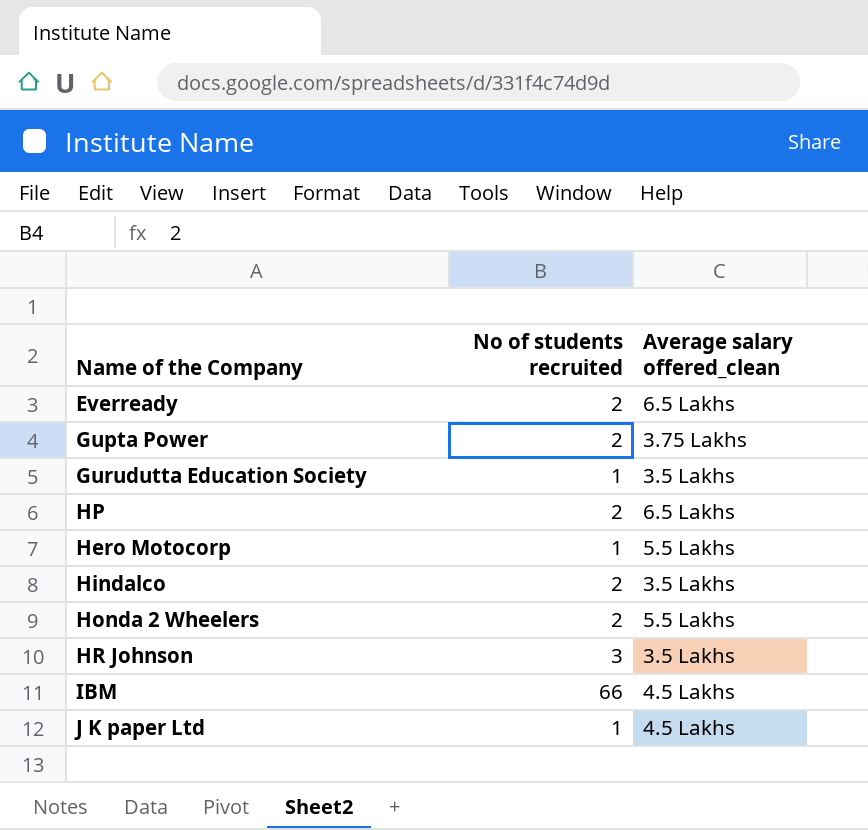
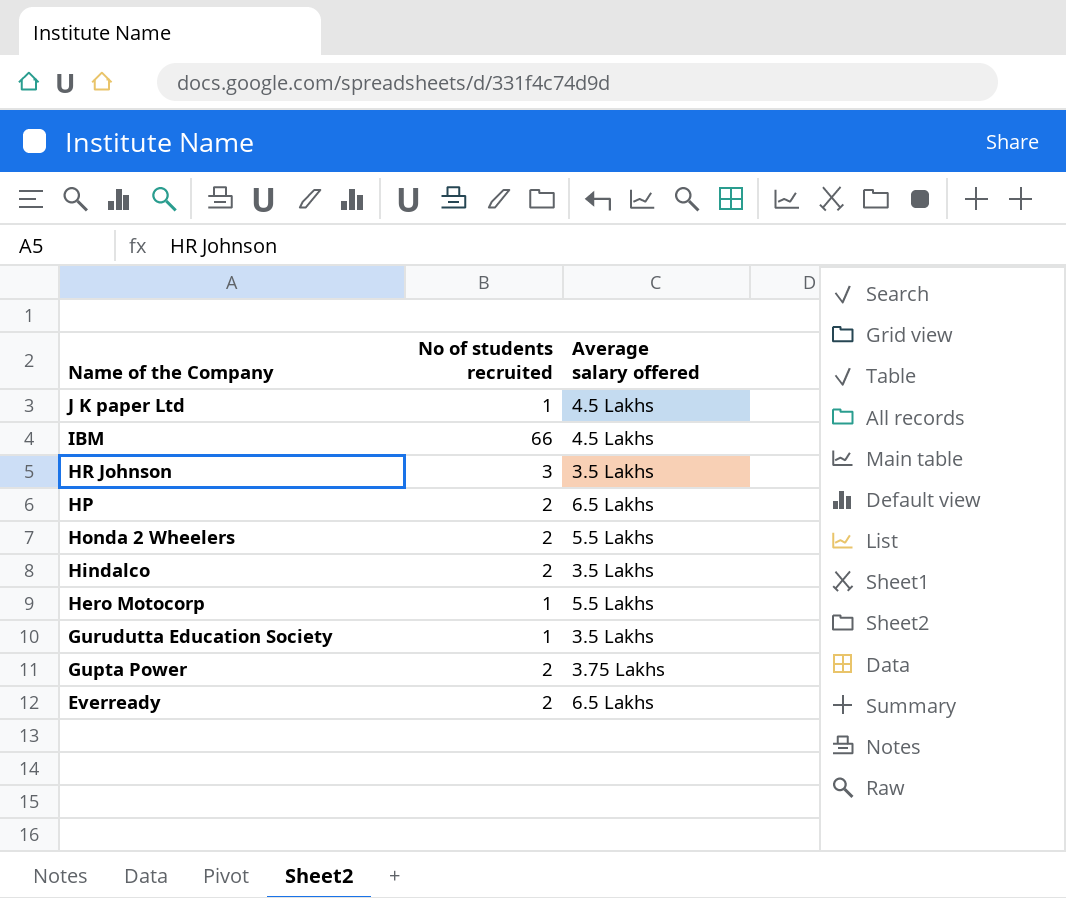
row order: none -> Name of the Company descending
column name: Average salary offered_clean -> Average salary offered

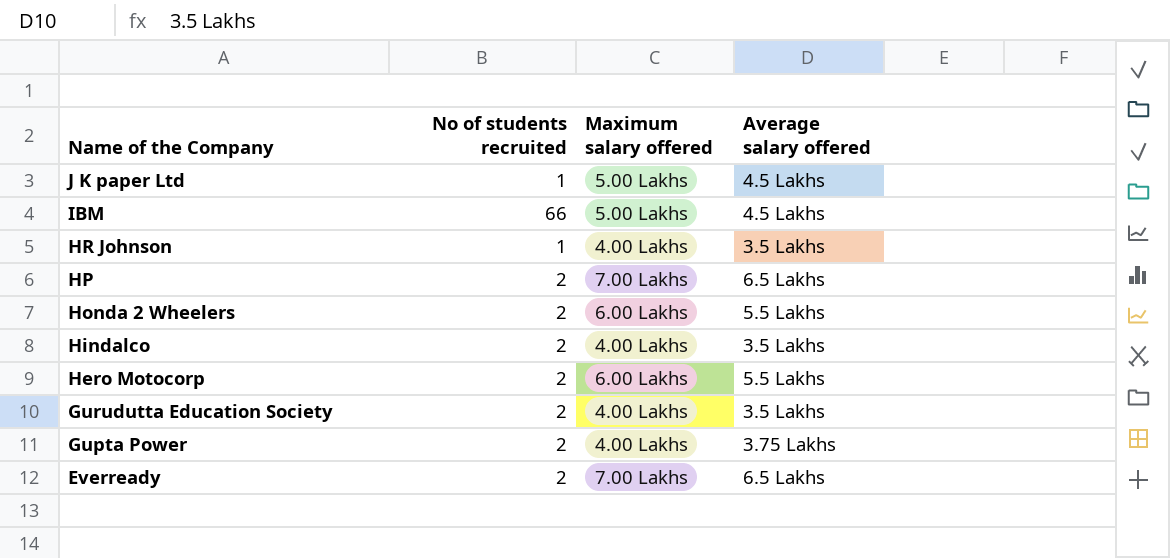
column Maximum salary offered | position: none -> 3
HR Johnson | No of students recruited: 3 -> 1
Hero Motocorp | No of students recruited: 1 -> 2
Gurudutta Education Society | No of students recruited: 1 -> 2

